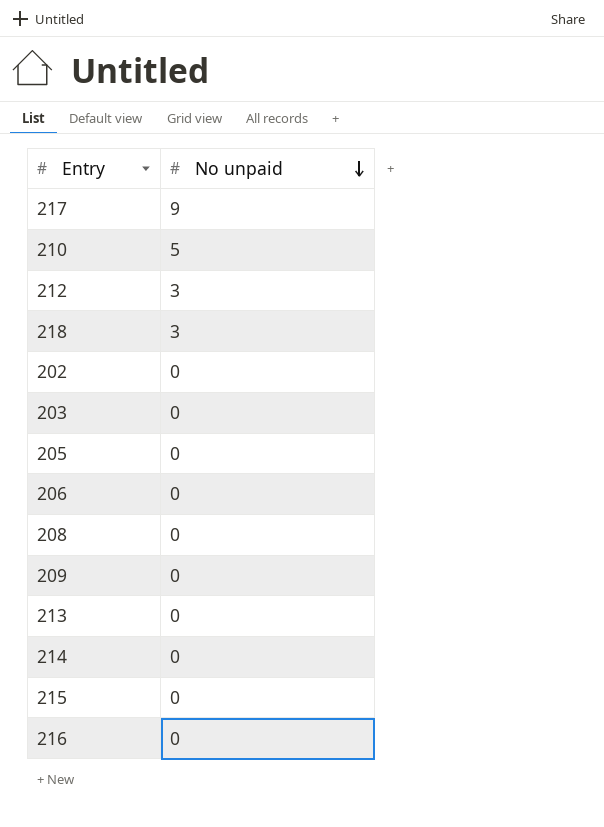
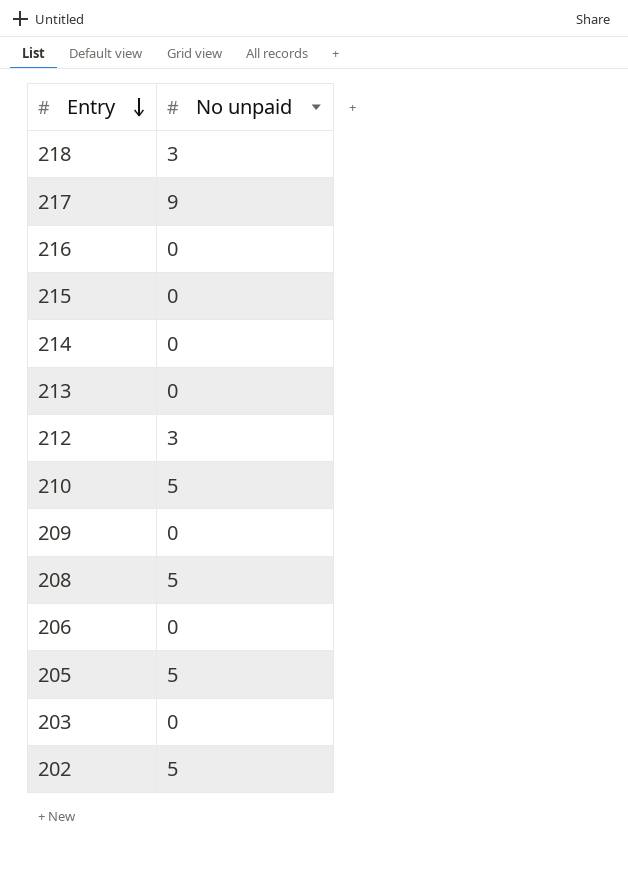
row order: No unpaid descending -> Entry descending
208 | No unpaid: 0 -> 5
205 | No unpaid: 0 -> 5
202 | No unpaid: 0 -> 5

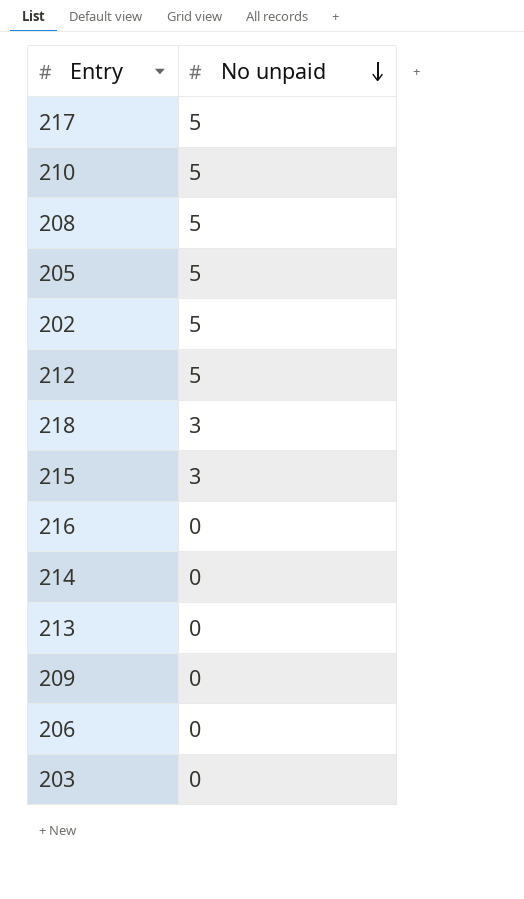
row order: Entry descending -> No unpaid descending
217 | No unpaid: 9 -> 5
212 | No unpaid: 3 -> 5
215 | No unpaid: 0 -> 3

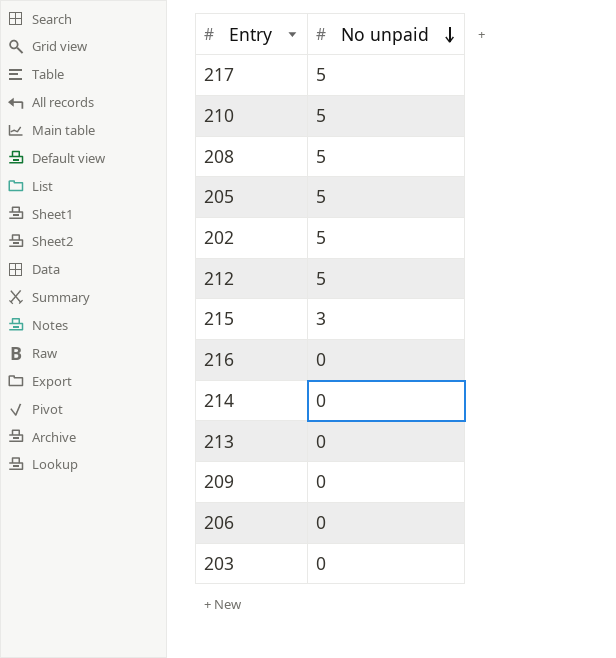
row 218: 3 -> none

